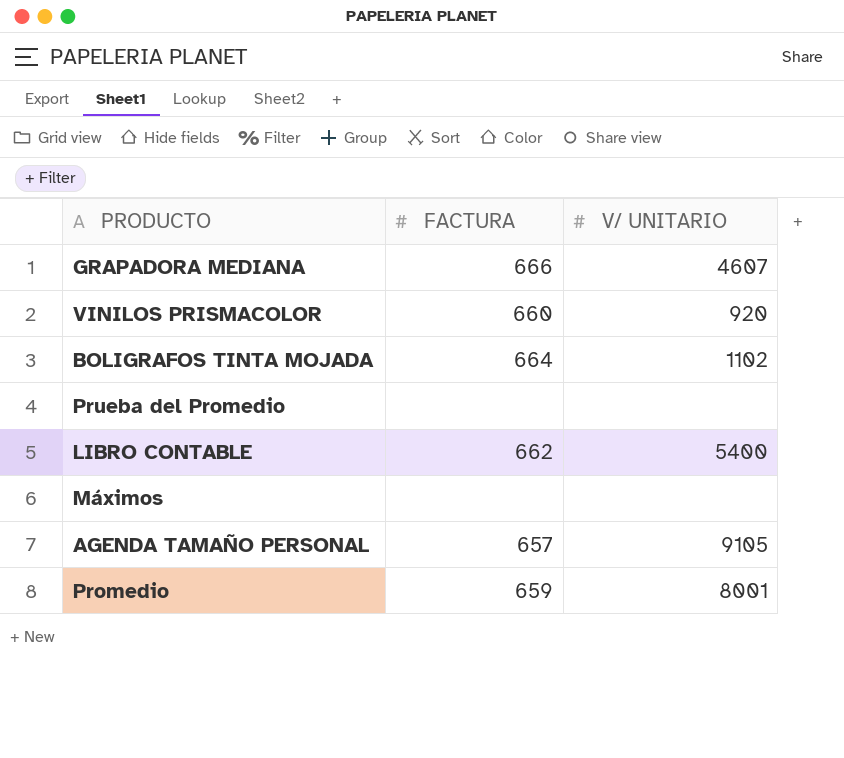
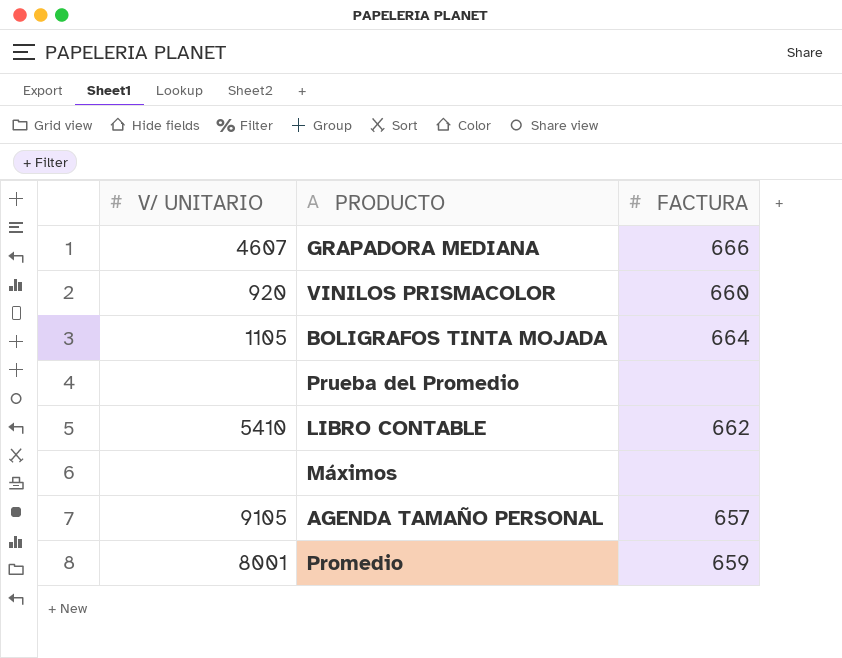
column V/ UNITARIO | position: 3 -> 1
BOLIGRAFOS TINTA MOJADA | V/ UNITARIO: 1102 -> 1105
LIBRO CONTABLE | V/ UNITARIO: 5400 -> 5410

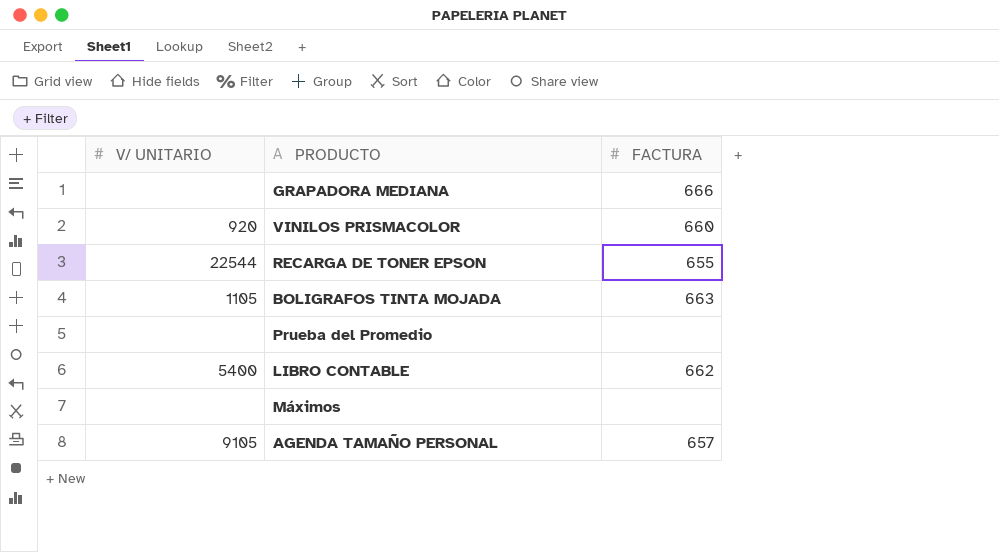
row Promedio: 8001 | 659 -> none
GRAPADORA MEDIANA | V/ UNITARIO: 4607 -> none
row RECARGA DE TONER EPSON: none -> 22544 | 655
BOLIGRAFOS TINTA MOJADA | FACTURA: 664 -> 663
LIBRO CONTABLE | V/ UNITARIO: 5410 -> 5400

